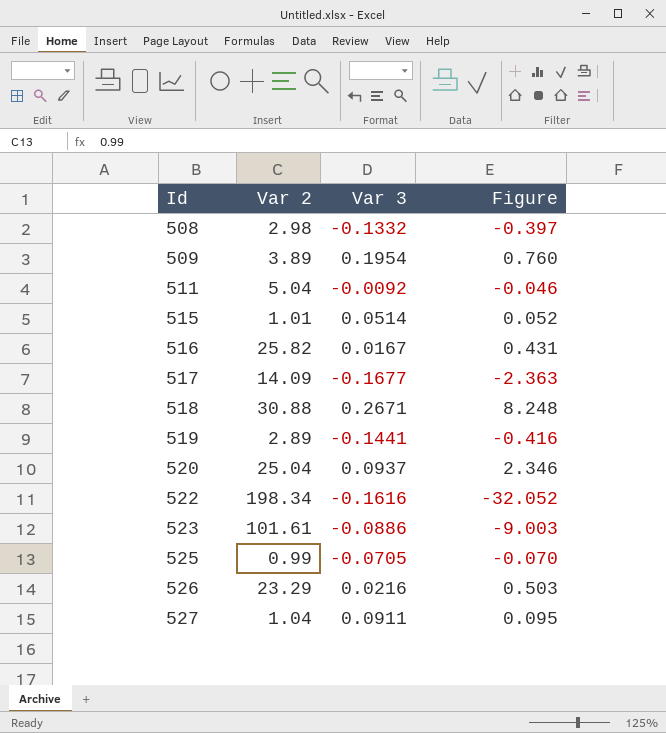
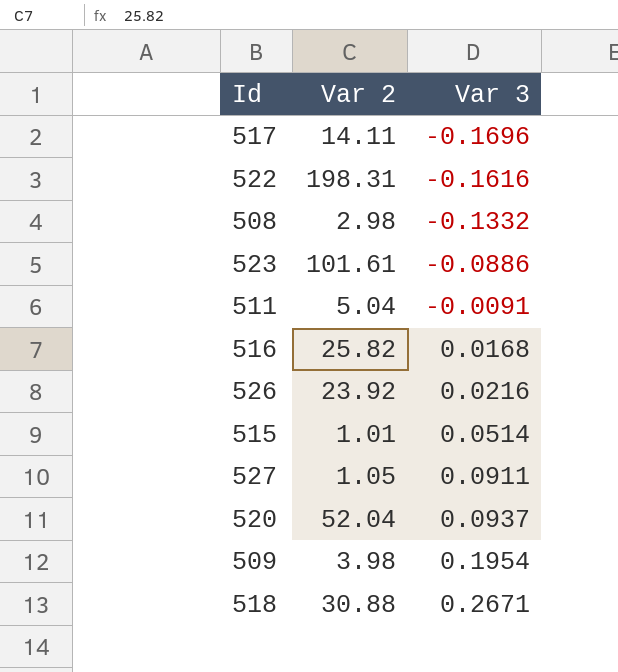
row order: Id ascending -> Var 3 ascending
column Figure | formula: [Var 2] * [Var 3] -> none
row 519: 2.89 | -0.1441 | -0.416 -> none
row 525: 0.99 | -0.0705 | -0.070 -> none
517 | Var 2: 14.09 -> 14.11
517 | Var 3: -0.1677 -> -0.1696
522 | Var 2: 198.34 -> 198.31
511 | Var 3: -0.0092 -> -0.0091
516 | Var 3: 0.0167 -> 0.0168
526 | Var 2: 23.29 -> 23.92
527 | Var 2: 1.04 -> 1.05
520 | Var 2: 25.04 -> 52.04
509 | Var 2: 3.89 -> 3.98

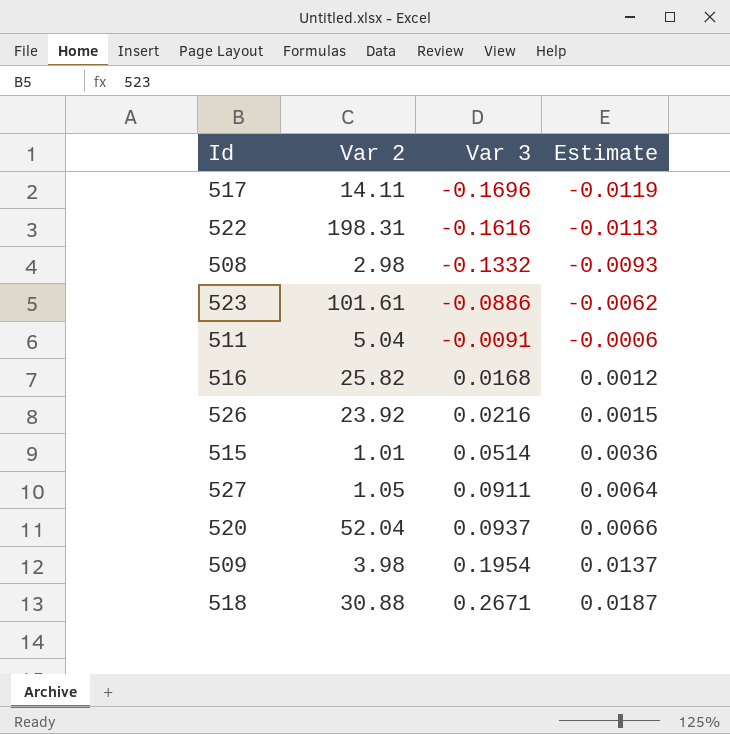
column Estimate | formula: none -> [Var 3] * 0.07

